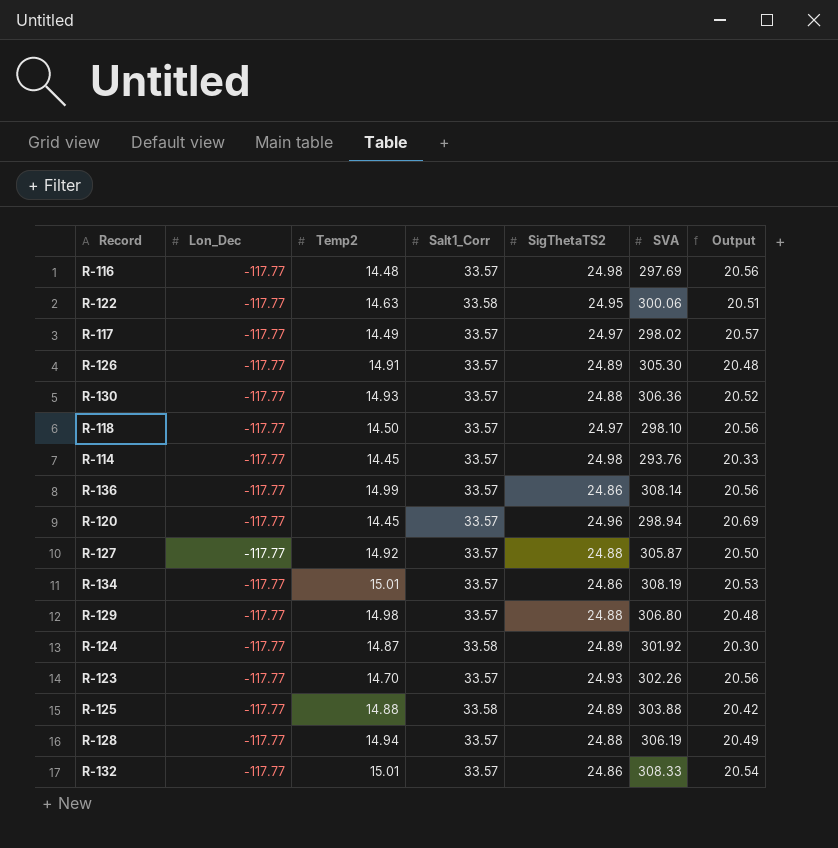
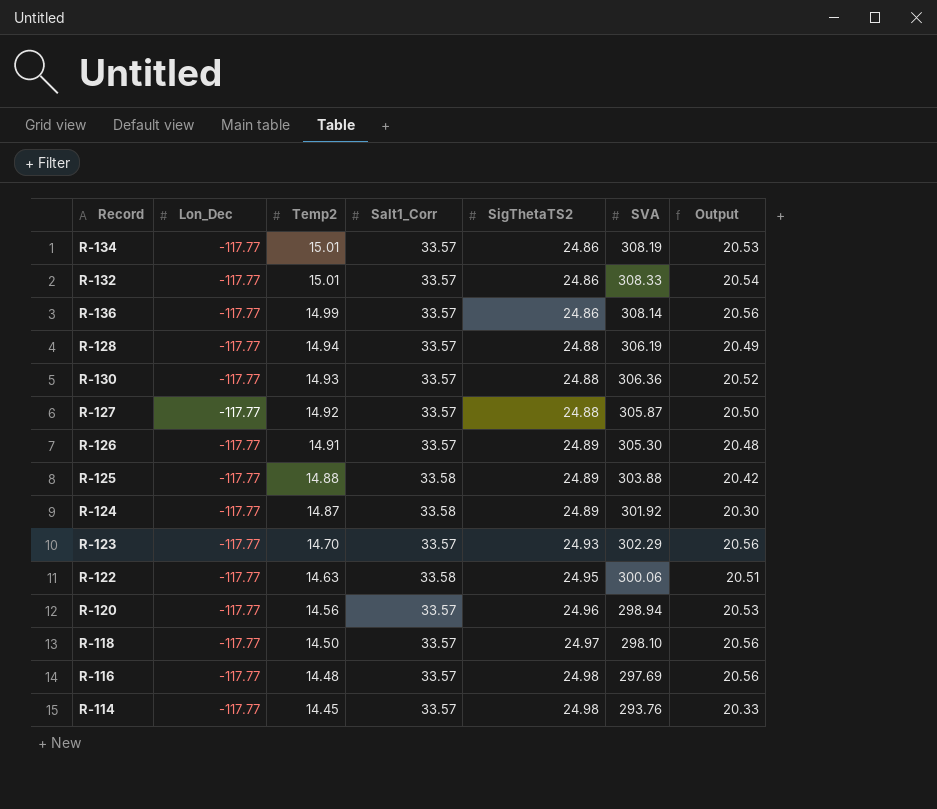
row order: none -> Temp2 descending
row R-117: -117.77 | 14.49 | 33.57 | 24.97 | 298.02 | 20.57 -> none
row R-129: -117.77 | 14.98 | 33.57 | 24.88 | 306.80 | 20.48 -> none
R-123 | SVA: 302.26 -> 302.29
R-120 | Temp2: 14.45 -> 14.56
R-120 | Output: 20.69 -> 20.53

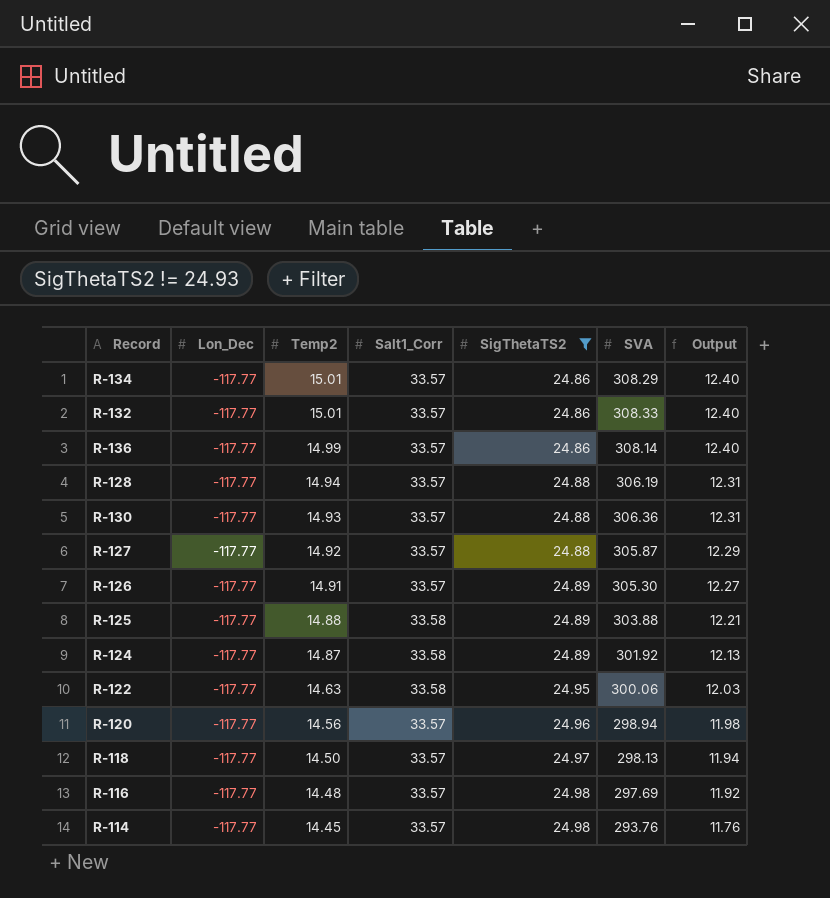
filter: none -> SigThetaTS2 != 24.93
column Output | formula: [SVA] / [Temp2] -> [SVA] / [SigThetaTS2]
R-134 | SVA: 308.19 -> 308.29
R-118 | SVA: 298.10 -> 298.13

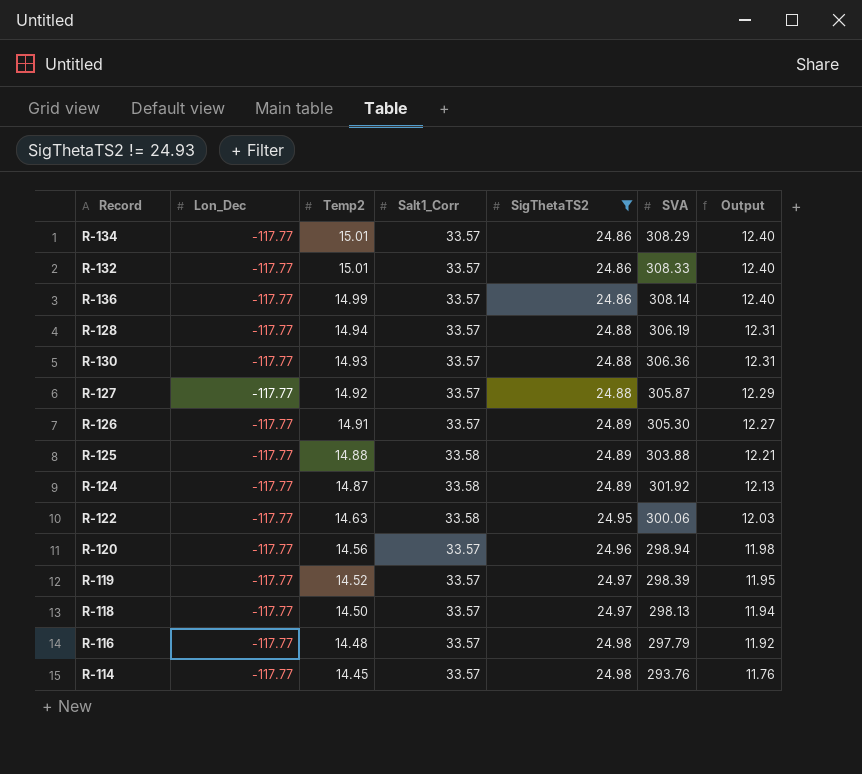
row R-119: none -> -117.77 | 14.52 | 33.57 | 24.97 | 298.39 | 11.95
R-116 | SVA: 297.69 -> 297.79

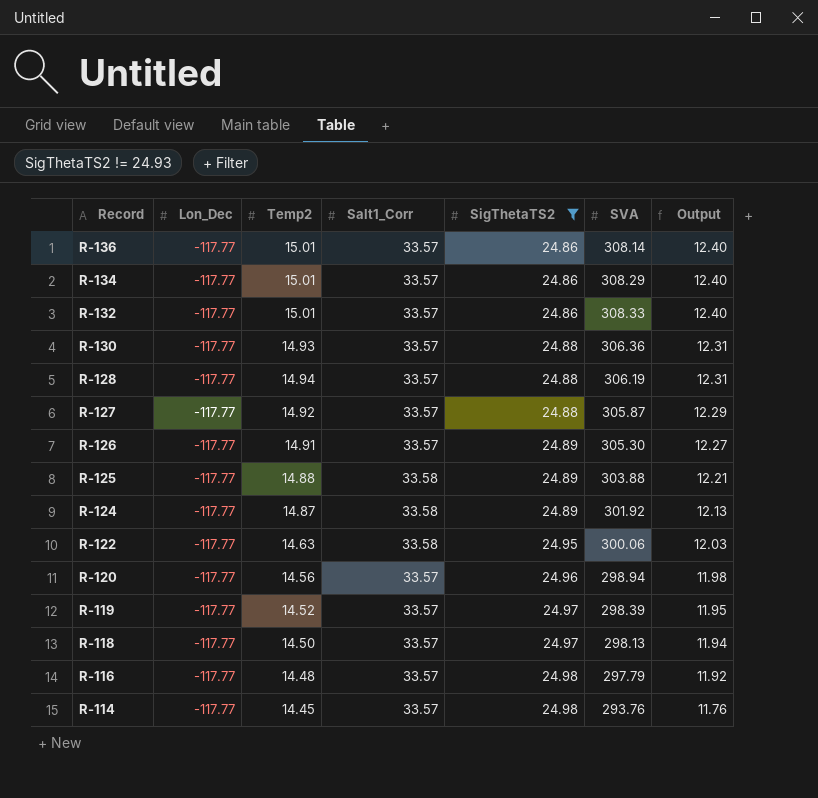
row order: Temp2 descending -> Record descending
R-136 | Temp2: 14.99 -> 15.01

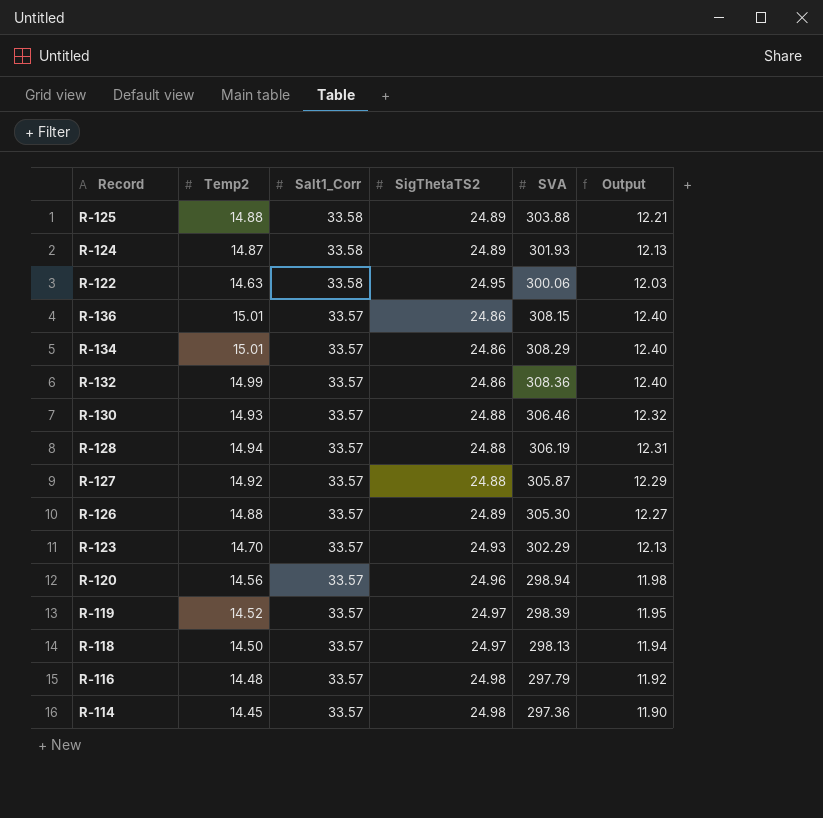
filter: SigThetaTS2 != 24.93 -> none
row order: Record descending -> Salt1_Corr descending
column Lon_Dec | position: 2 -> none
R-124 | SVA: 301.92 -> 301.93
R-136 | SVA: 308.14 -> 308.15
R-132 | Temp2: 15.01 -> 14.99
R-132 | SVA: 308.33 -> 308.36
R-130 | SVA: 306.36 -> 306.46
R-130 | Output: 12.31 -> 12.32
R-126 | Temp2: 14.91 -> 14.88
R-114 | SVA: 293.76 -> 297.36
R-114 | Output: 11.76 -> 11.90

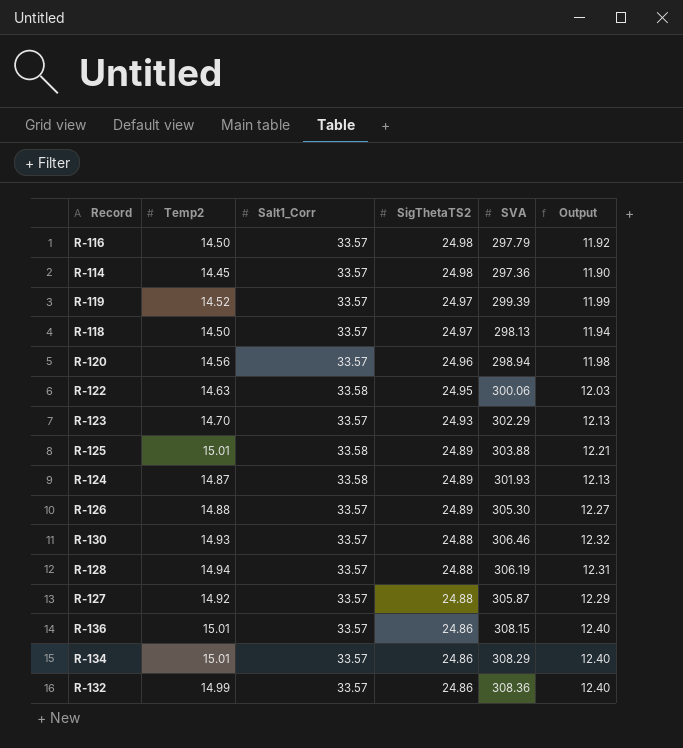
row order: Salt1_Corr descending -> SigThetaTS2 descending
R-116 | Temp2: 14.48 -> 14.50
R-119 | SVA: 298.39 -> 299.39
R-119 | Output: 11.95 -> 11.99
R-125 | Temp2: 14.88 -> 15.01

